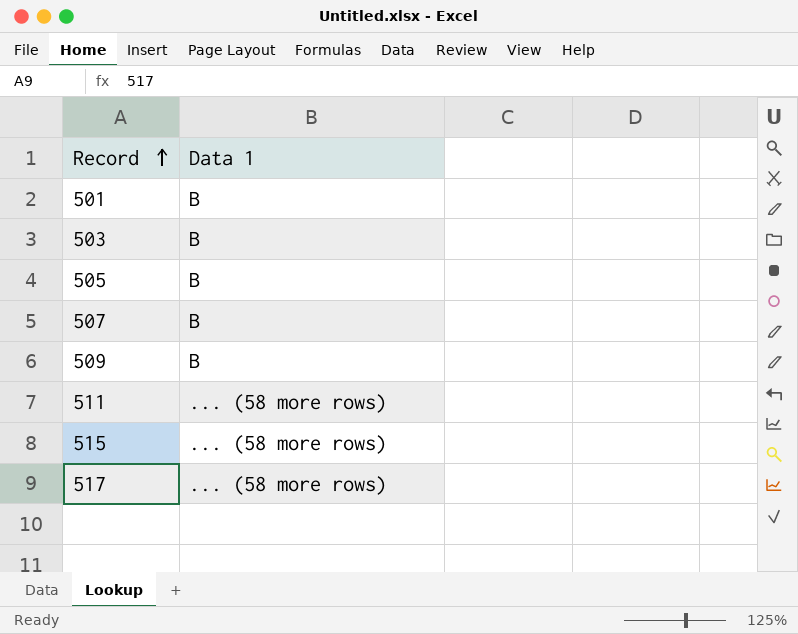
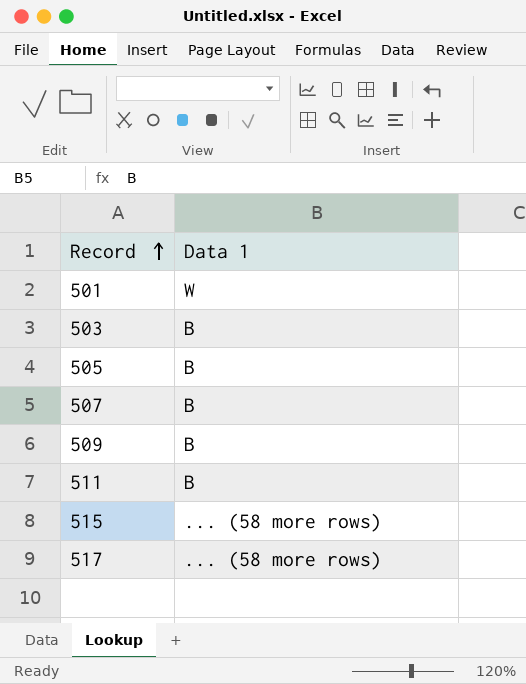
501 | Data 1: B -> W
511 | Data 1: ... (58 more rows) -> B

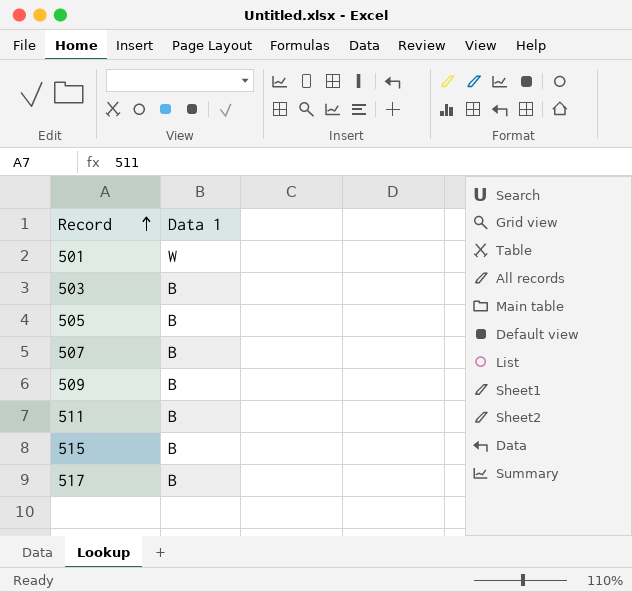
515 | Data 1: ... (58 more rows) -> B
517 | Data 1: ... (58 more rows) -> B

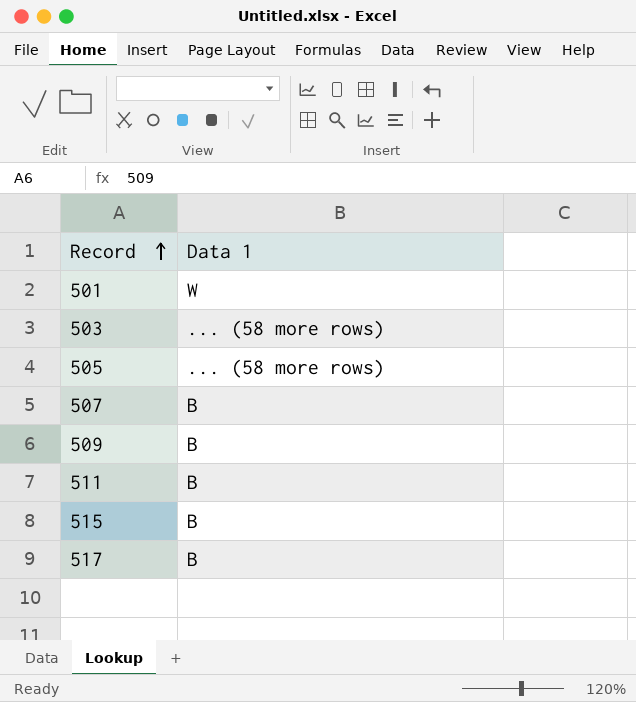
503 | Data 1: B -> ... (58 more rows)
505 | Data 1: B -> ... (58 more rows)

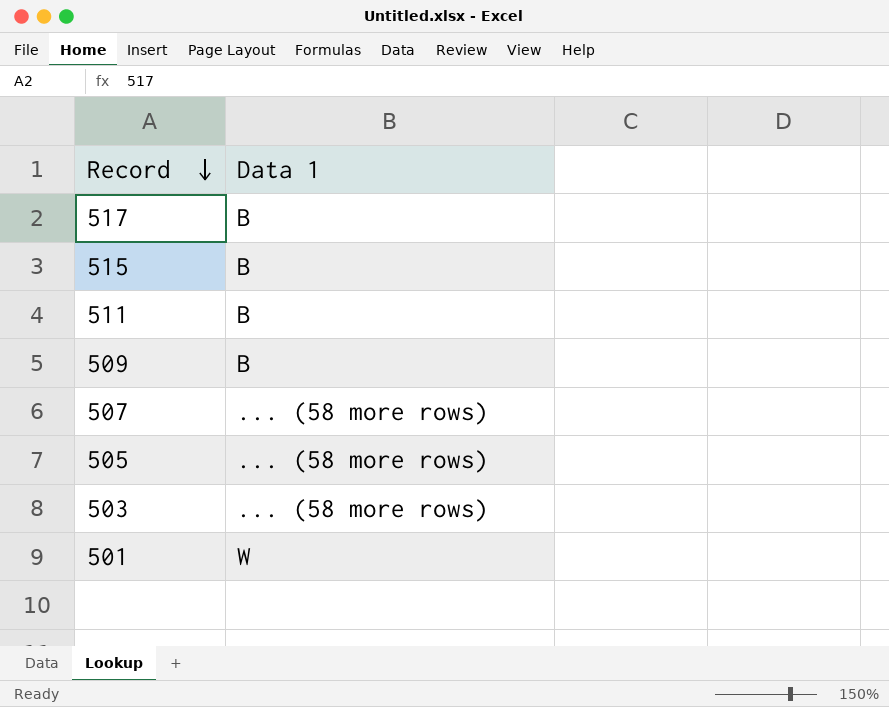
row order: Record ascending -> Record descending
507 | Data 1: B -> ... (58 more rows)

